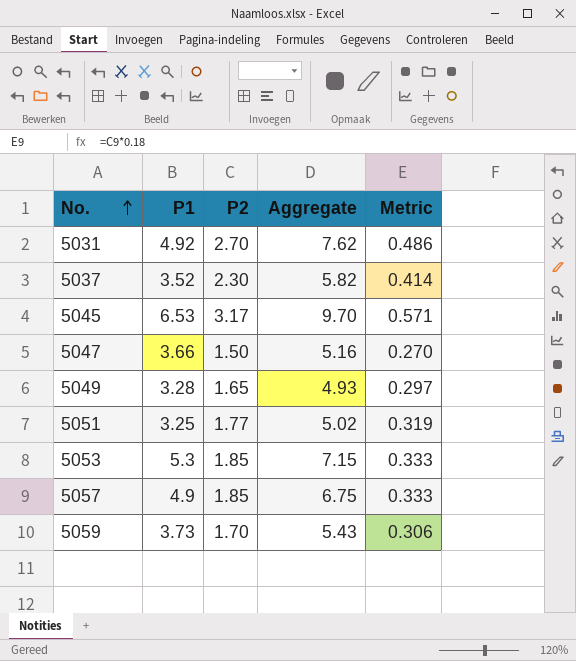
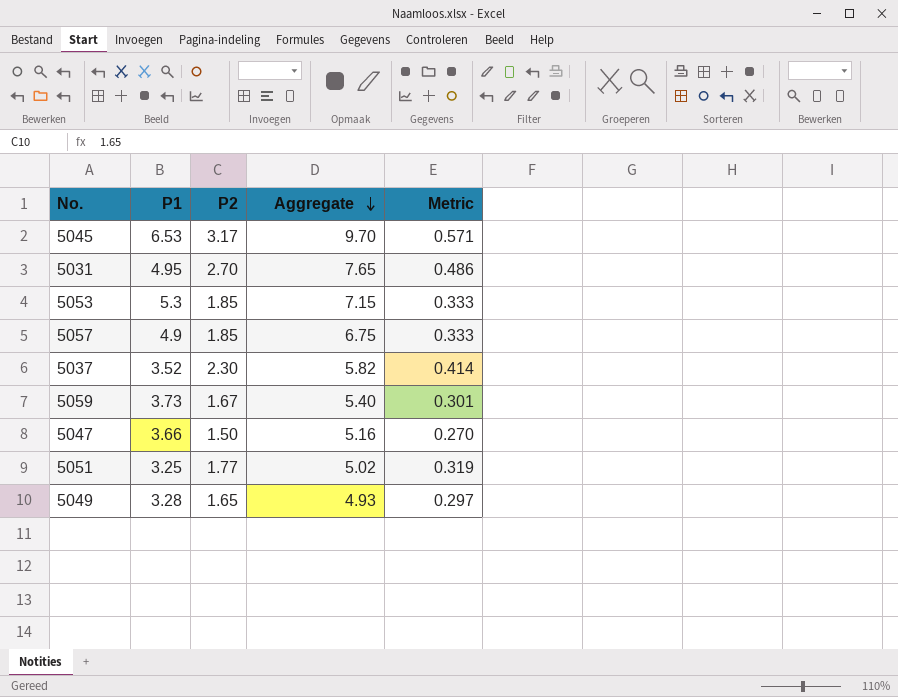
row order: No. ascending -> Aggregate descending
5031 | P1: 4.92 -> 4.95
5031 | Aggregate: 7.62 -> 7.65
5059 | P2: 1.70 -> 1.67
5059 | Aggregate: 5.43 -> 5.40
5059 | Metric: 0.306 -> 0.301

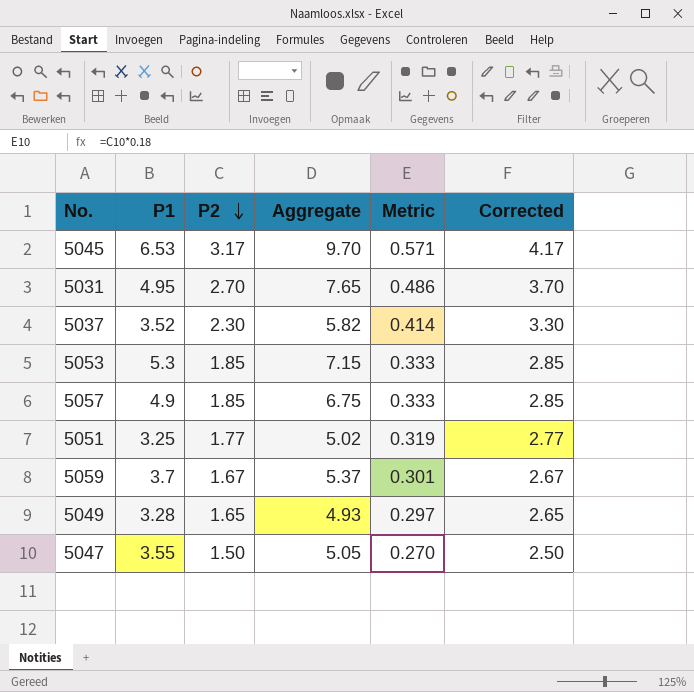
row order: Aggregate descending -> P2 descending
column Corrected | formula: none -> [P2] + 1
5059 | P1: 3.73 -> 3.7
5059 | Aggregate: 5.40 -> 5.37
5047 | P1: 3.66 -> 3.55
5047 | Aggregate: 5.16 -> 5.05

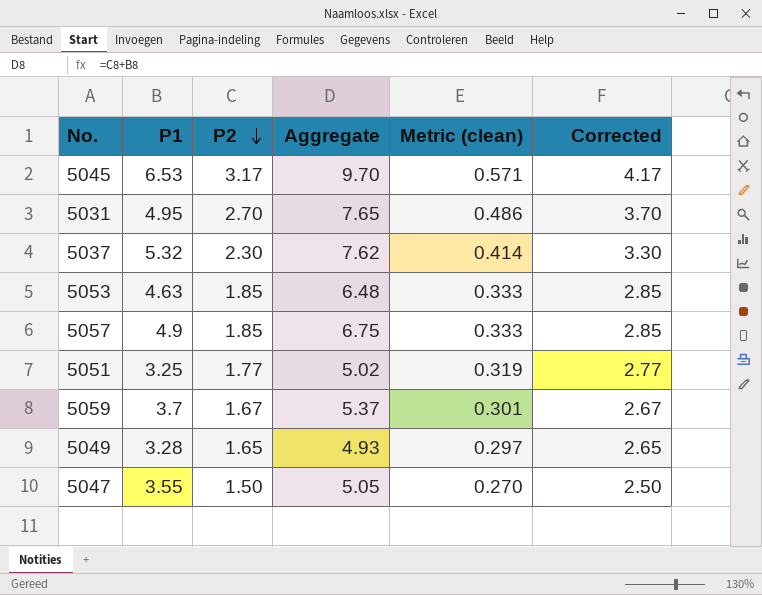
column name: Metric -> Metric (clean)
5037 | P1: 3.52 -> 5.32
5037 | Aggregate: 5.82 -> 7.62
5053 | P1: 5.3 -> 4.63
5053 | Aggregate: 7.15 -> 6.48

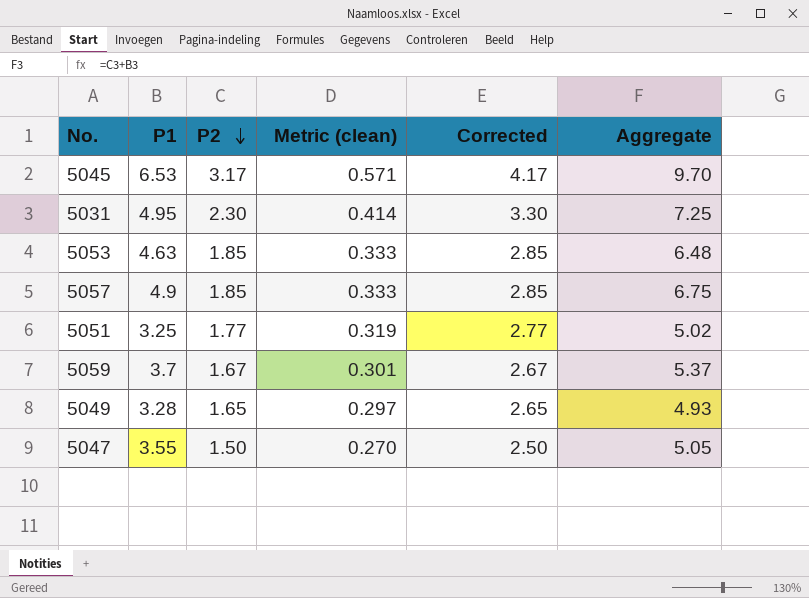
column Aggregate | position: 4 -> 6
row 5037: 5.32 | 2.30 | 7.62 | 0.414 | 3.30 -> none
5031 | P2: 2.70 -> 2.30
5031 | Metric (clean): 0.486 -> 0.414
5031 | Corrected: 3.70 -> 3.30
5031 | Aggregate: 7.65 -> 7.25

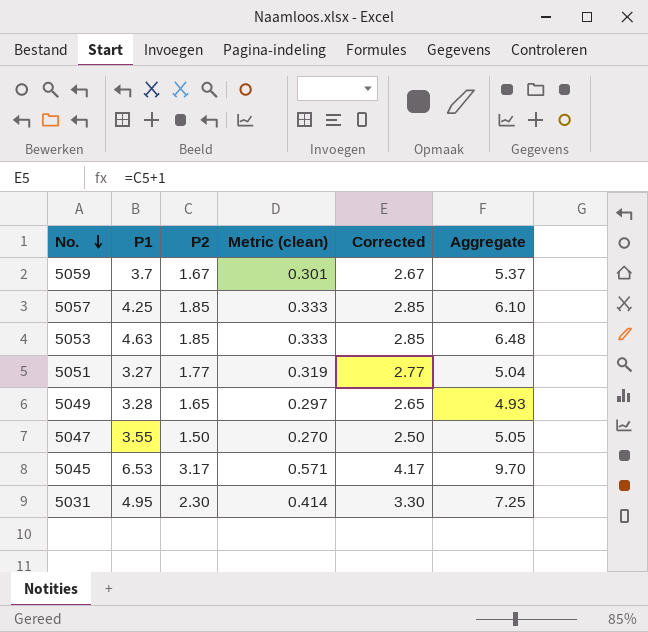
row order: P2 descending -> No. descending
5057 | P1: 4.9 -> 4.25
5057 | Aggregate: 6.75 -> 6.10
5051 | P1: 3.25 -> 3.27
5051 | Aggregate: 5.02 -> 5.04

